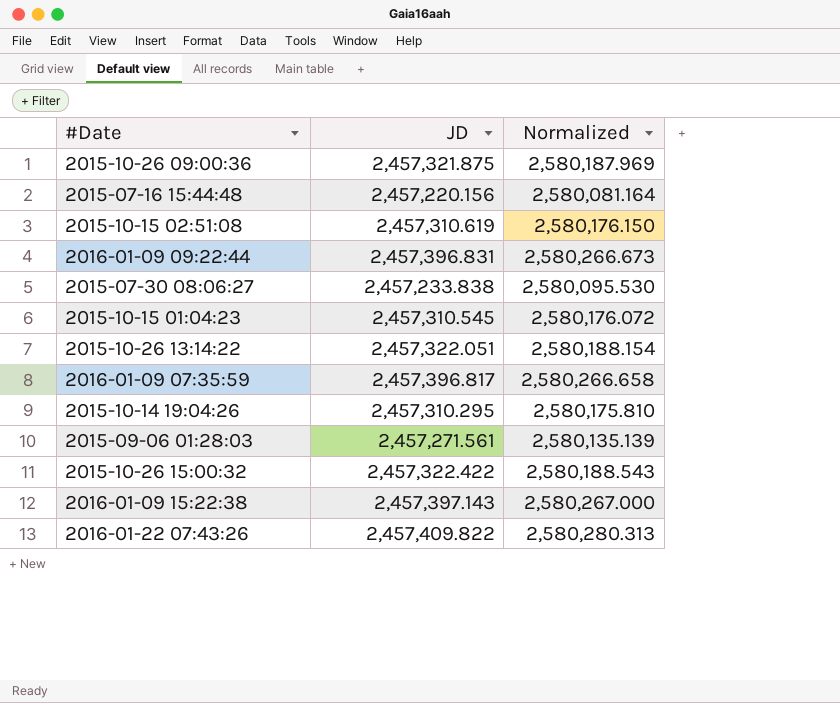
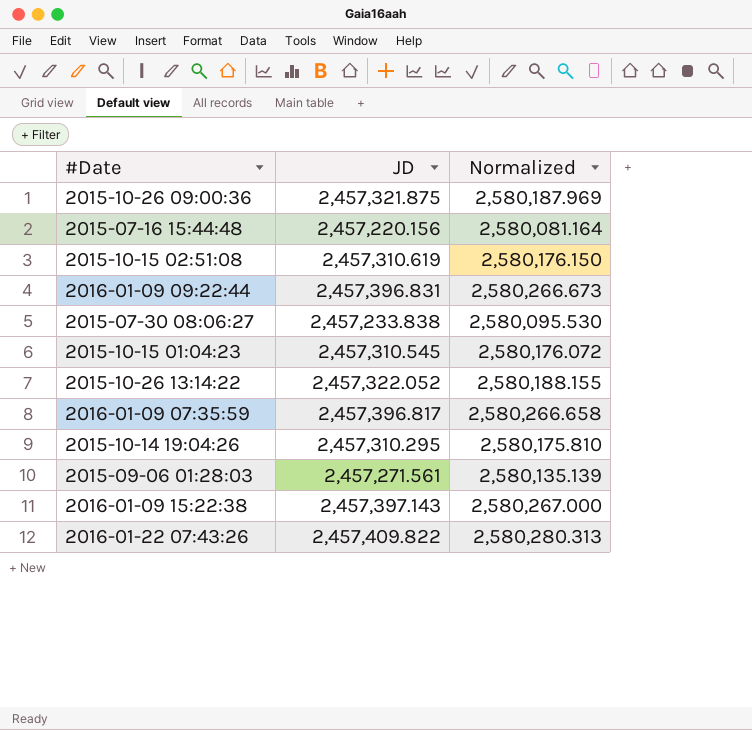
row 2015-10-26 15:00:32: 2,457,322.422 | 2,580,188.543 -> none
2015-10-26 13:14:22 | JD: 2,457,322.051 -> 2,457,322.052
2015-10-26 13:14:22 | Normalized: 2,580,188.154 -> 2,580,188.155

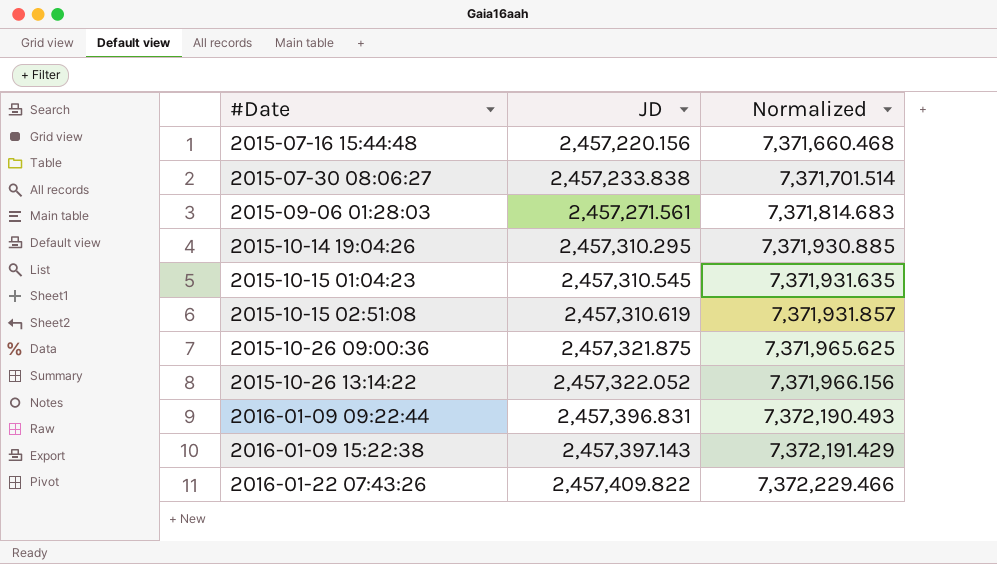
row order: none -> #Date ascending
column Normalized | formula: [JD] * 1.05 -> [JD] * 3
row 2016-01-09 07:35:59: 2,457,396.817 | 2,580,266.658 -> none

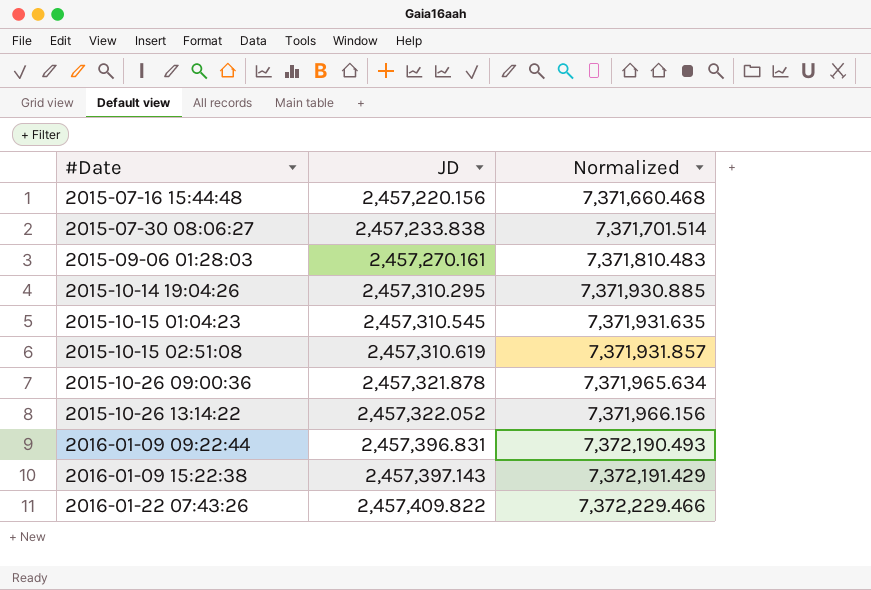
2015-09-06 01:28:03 | JD: 2,457,271.561 -> 2,457,270.161
2015-09-06 01:28:03 | Normalized: 7,371,814.683 -> 7,371,810.483
2015-10-26 09:00:36 | JD: 2,457,321.875 -> 2,457,321.878
2015-10-26 09:00:36 | Normalized: 7,371,965.625 -> 7,371,965.634

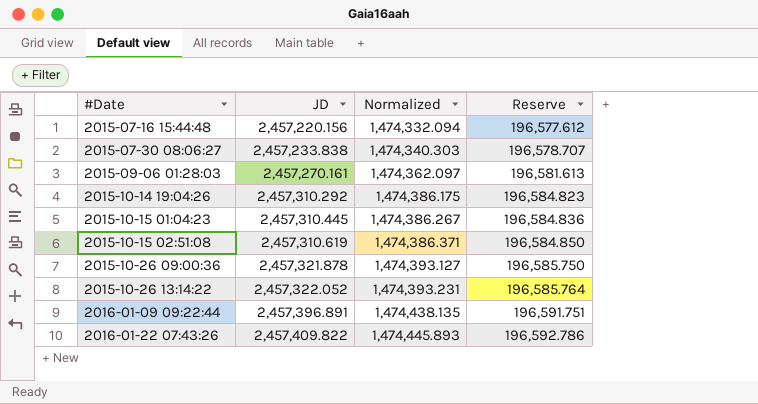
column Normalized | formula: [JD] * 3 -> [JD] * 0.6
column Reserve | formula: none -> [JD] * 0.08
row 2016-01-09 15:22:38: 2,457,397.143 | 7,372,191.429 -> none
2015-10-14 19:04:26 | JD: 2,457,310.295 -> 2,457,310.292
2015-10-15 01:04:23 | JD: 2,457,310.545 -> 2,457,310.445
2016-01-09 09:22:44 | JD: 2,457,396.831 -> 2,457,396.891

